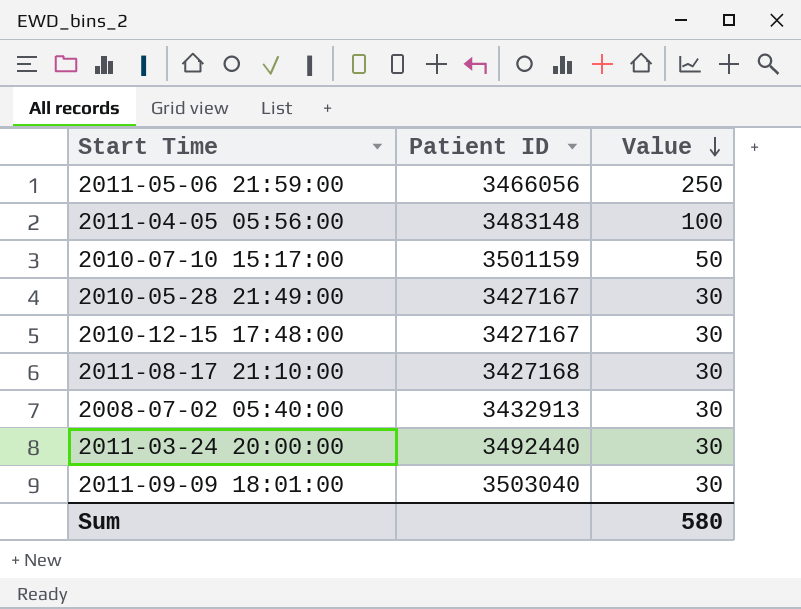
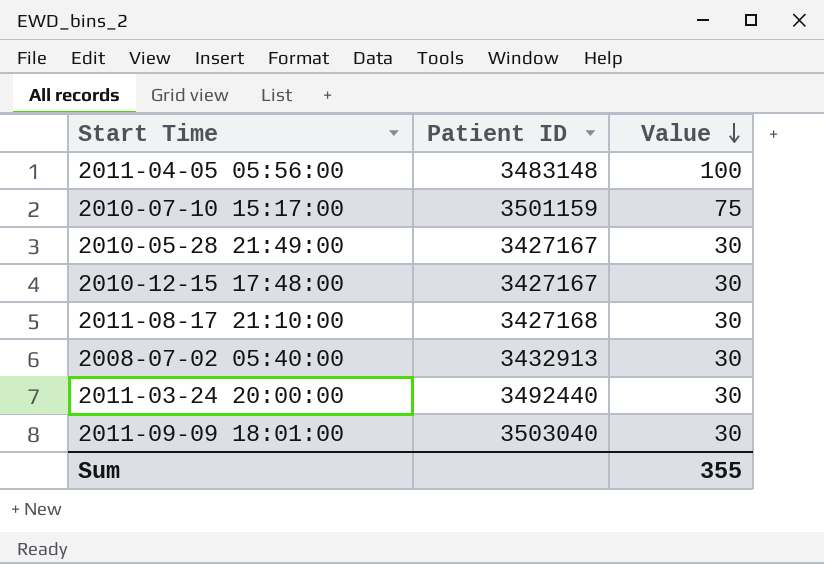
row 2011-05-06 21:59:00: 3466056 | 250 -> none
2010-07-10 15:17:00 | Value: 50 -> 75
Sum | Value: 580 -> 355

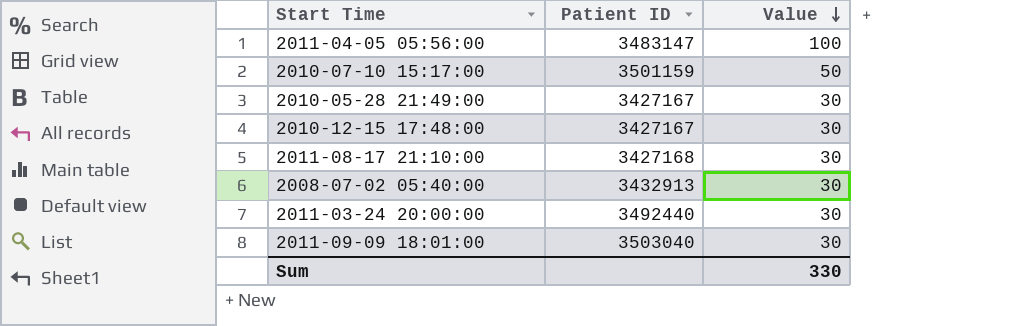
2011-04-05 05:56:00 | Patient ID: 3483148 -> 3483147
2010-07-10 15:17:00 | Value: 75 -> 50
Sum | Value: 355 -> 330

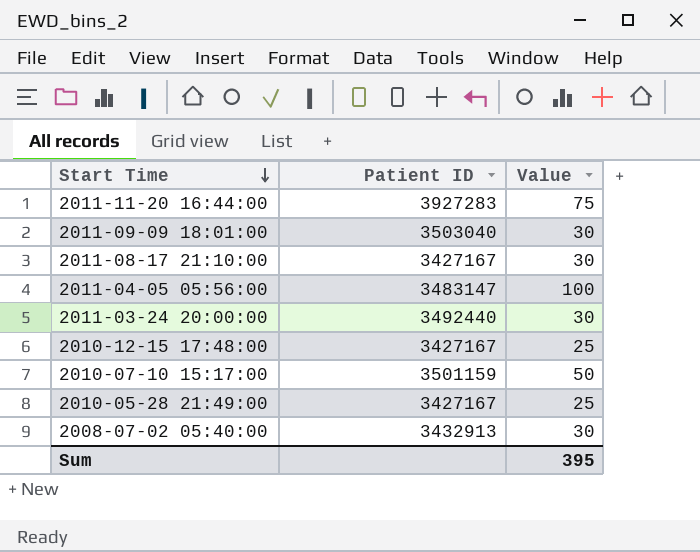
row order: Value descending -> Start Time descending
row 2011-11-20 16:44:00: none -> 3927283 | 75
2011-08-17 21:10:00 | Patient ID: 3427168 -> 3427167
2010-12-15 17:48:00 | Value: 30 -> 25
2010-05-28 21:49:00 | Value: 30 -> 25
Sum | Value: 330 -> 395

